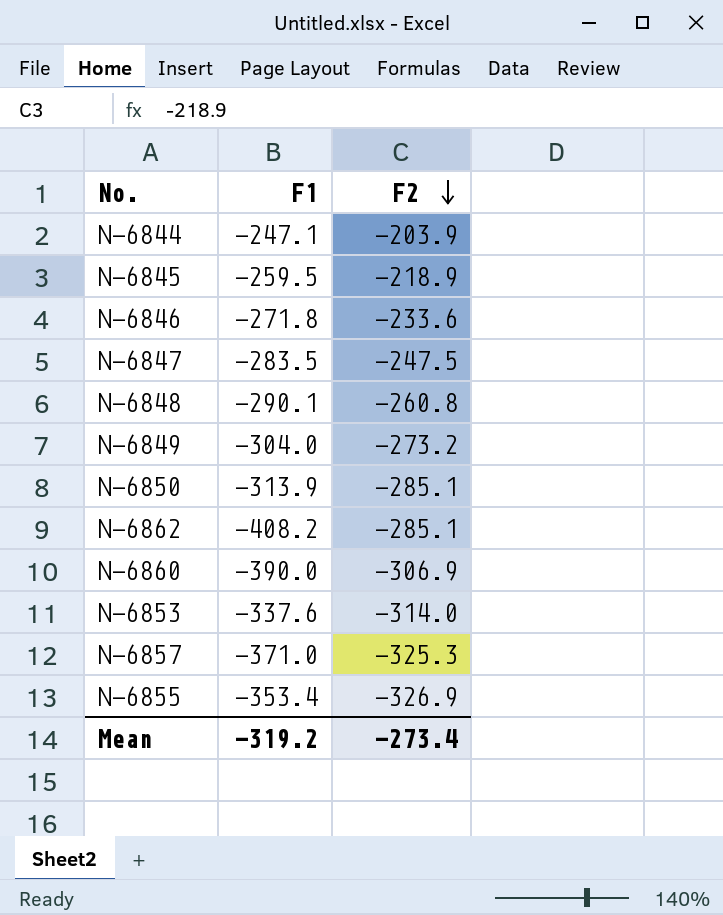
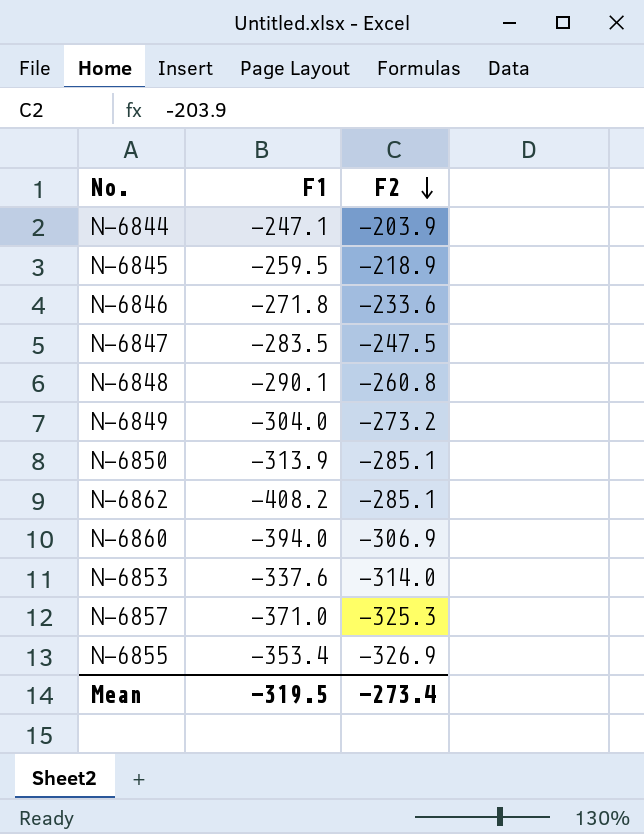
N-6860 | F1: -390.0 -> -394.0
Mean | F1: -319.2 -> -319.5

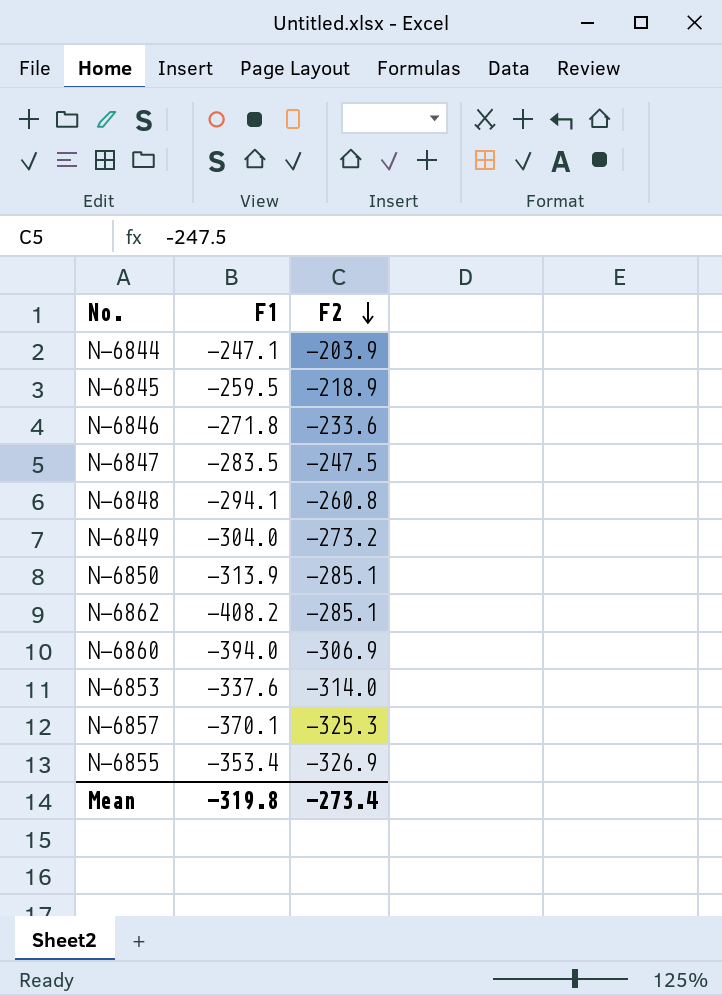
N-6848 | F1: -290.1 -> -294.1
N-6857 | F1: -371.0 -> -370.1
Mean | F1: -319.5 -> -319.8

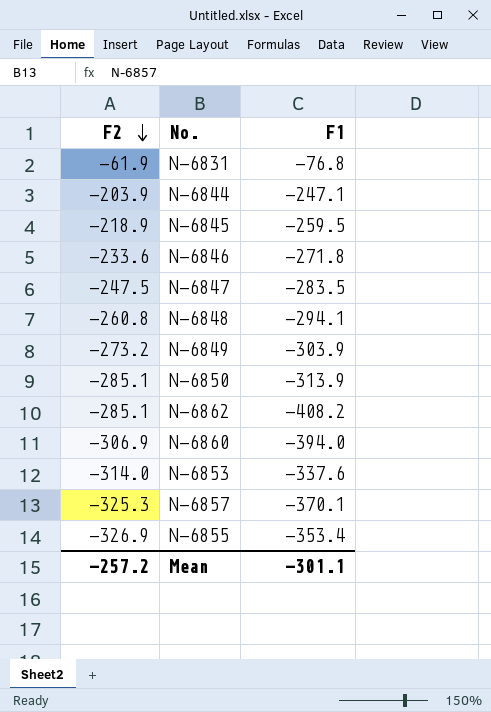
column F2 | position: 3 -> 1
row N-6831: none -> -61.9 | -76.8
N-6849 | F1: -304.0 -> -303.9
Mean | F2: -273.4 -> -257.2
Mean | F1: -319.8 -> -301.1

